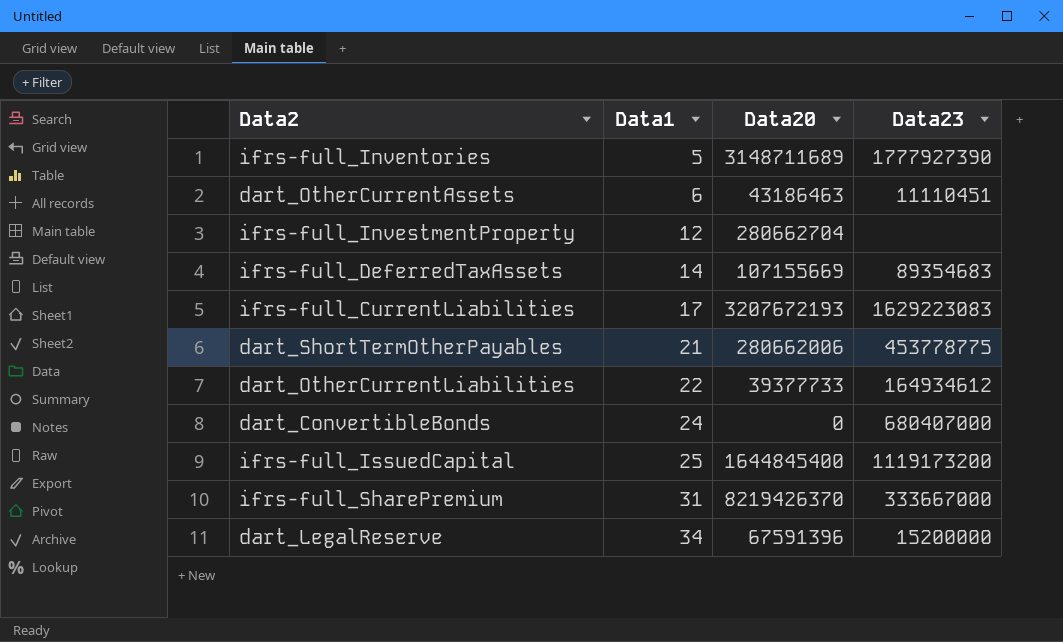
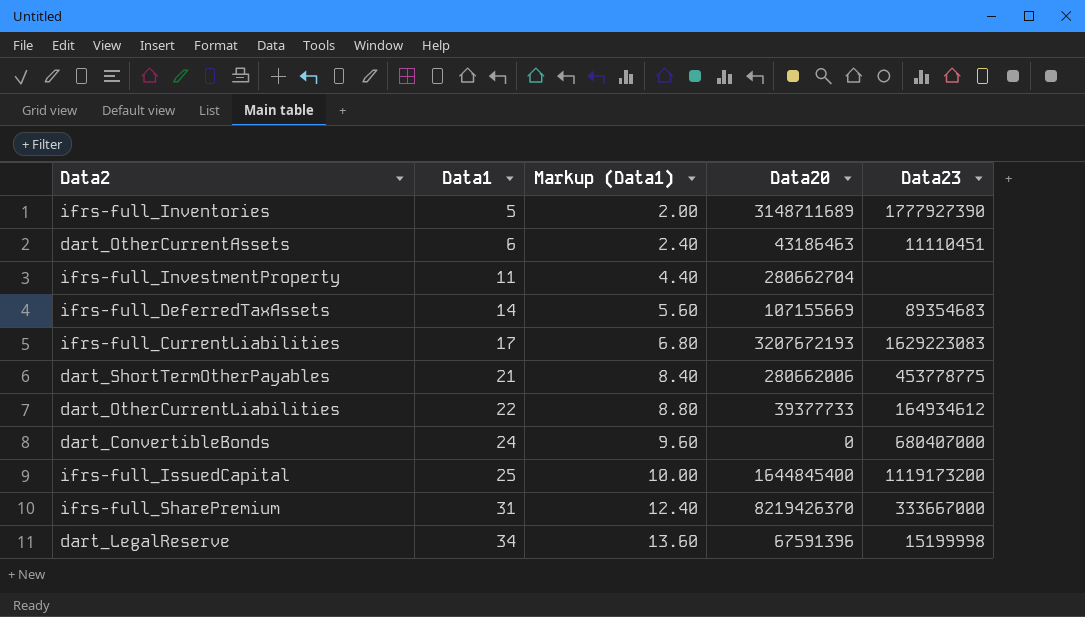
column Markup (Data1) | formula: none -> [Data1] * 0.4
ifrs-full_InvestmentProperty | Data1: 12 -> 11
dart_LegalReserve | Data23: 15200000 -> 15199998

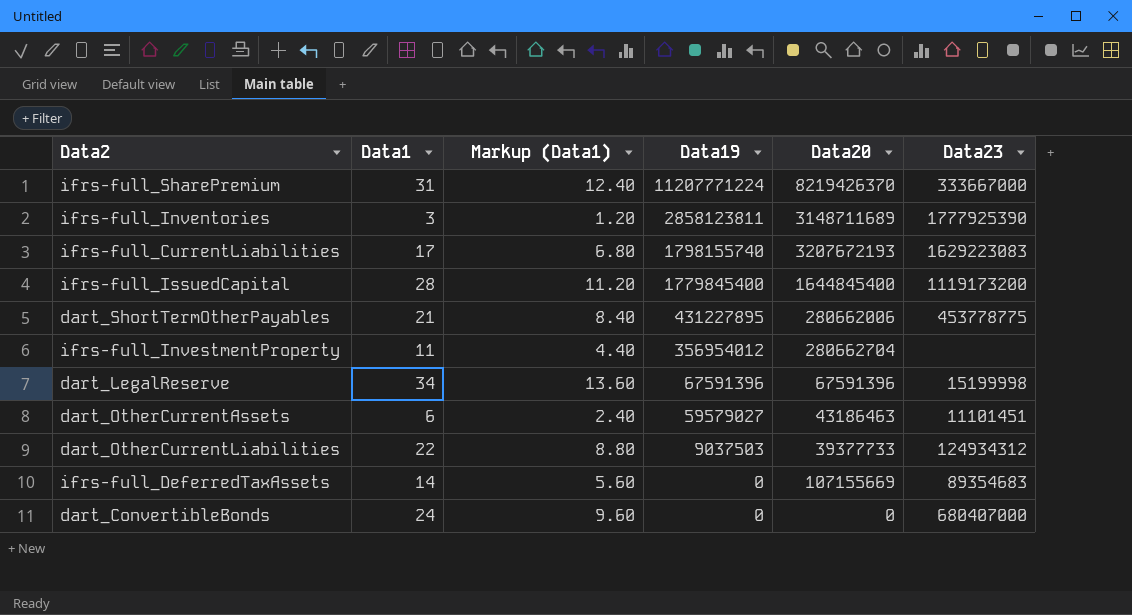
row order: Data1 ascending -> Data19 descending
column Data19 | position: none -> 4
ifrs-full_Inventories | Data1: 5 -> 3
ifrs-full_Inventories | Markup (Data1): 2.00 -> 1.20
ifrs-full_Inventories | Data23: 1777927390 -> 1777925390
ifrs-full_IssuedCapital | Data1: 25 -> 28
ifrs-full_IssuedCapital | Markup (Data1): 10.00 -> 11.20
dart_OtherCurrentAssets | Data23: 11110451 -> 11101451
dart_OtherCurrentLiabilities | Data23: 164934612 -> 124934312

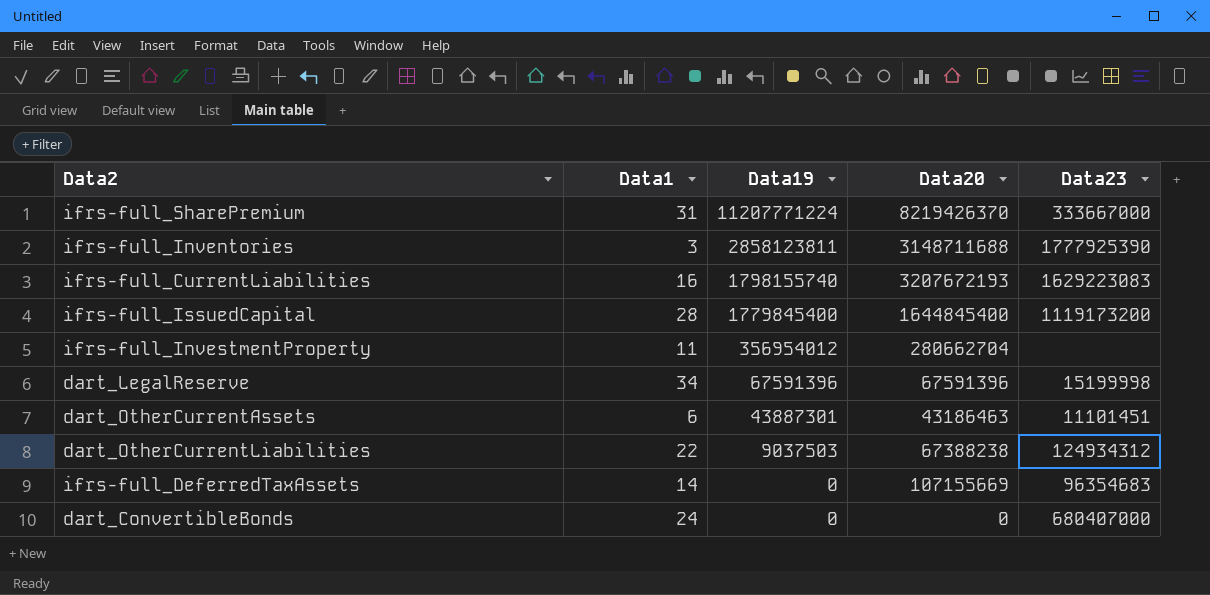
column Markup (Data1) | formula: [Data1] * 0.4 -> none
row dart_ShortTermOtherPayables: 21 | 8.40 | 431227895 | 280662006 | 453778775 -> none
ifrs-full_Inventories | Data20: 3148711689 -> 3148711688
ifrs-full_CurrentLiabilities | Data1: 17 -> 16
dart_OtherCurrentAssets | Data19: 59579027 -> 43887301
dart_OtherCurrentLiabilities | Data20: 39377733 -> 67388238
ifrs-full_DeferredTaxAssets | Data23: 89354683 -> 96354683

